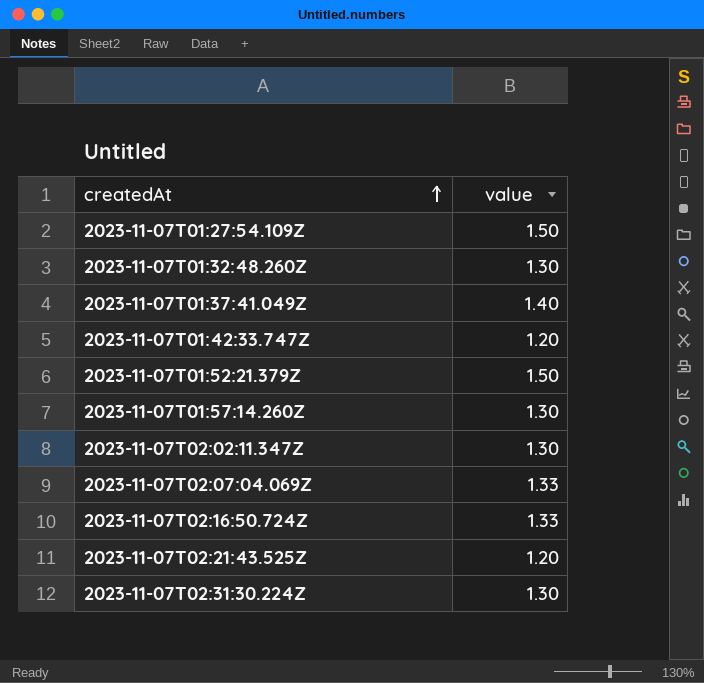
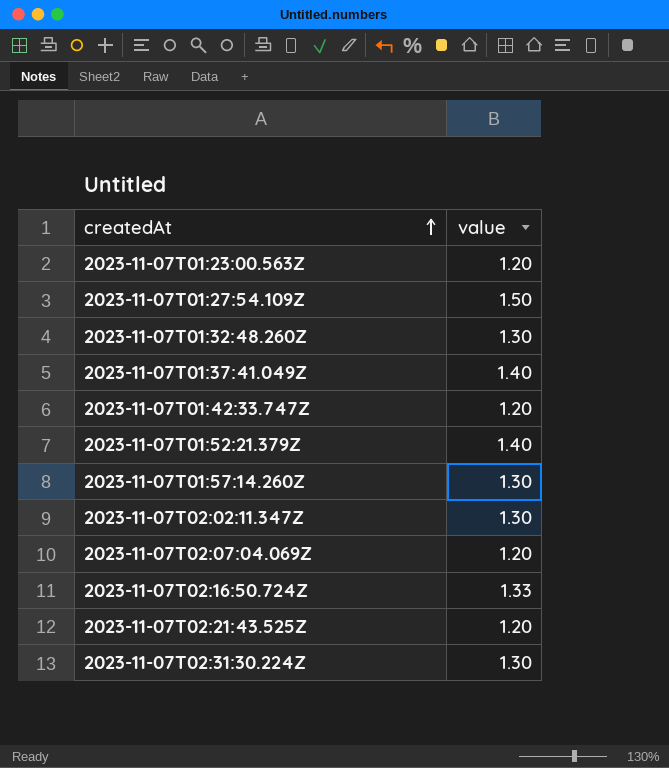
row 2023-11-07T01:23:00.563Z: none -> 1.20
2023-11-07T01:52:21.379Z | value: 1.50 -> 1.40
2023-11-07T02:07:04.069Z | value: 1.33 -> 1.20

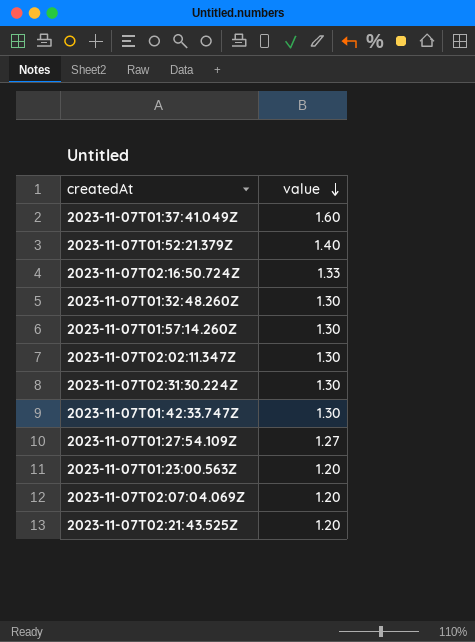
row order: createdAt ascending -> value descending
2023-11-07T01:37:41.049Z | value: 1.40 -> 1.60
2023-11-07T01:42:33.747Z | value: 1.20 -> 1.30
2023-11-07T01:27:54.109Z | value: 1.50 -> 1.27

